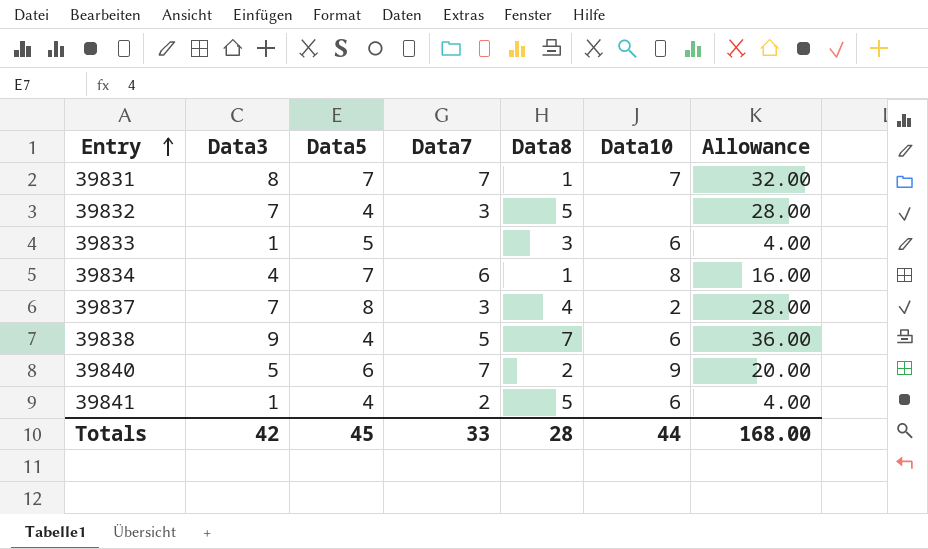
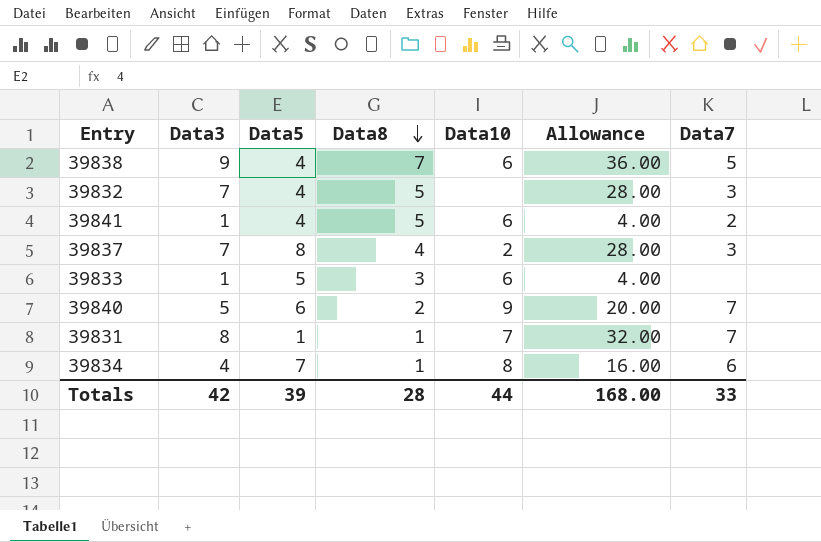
row order: Entry ascending -> Data8 descending
column Data7 | position: 4 -> 7
39831 | Data5: 7 -> 1
Totals | Data5: 45 -> 39

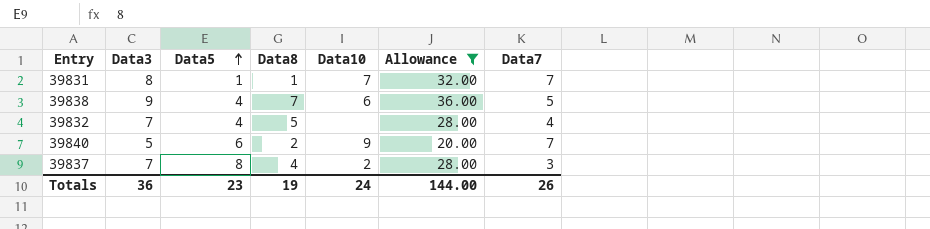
filter: none -> Allowance >= 20.00
row order: Data8 descending -> Data5 ascending
39832 | Data7: 3 -> 4
Totals | Data3: 42 -> 36
Totals | Data5: 39 -> 23
Totals | Data8: 28 -> 19
Totals | Data10: 44 -> 24
Totals | Allowance: 168.00 -> 144.00
Totals | Data7: 33 -> 26

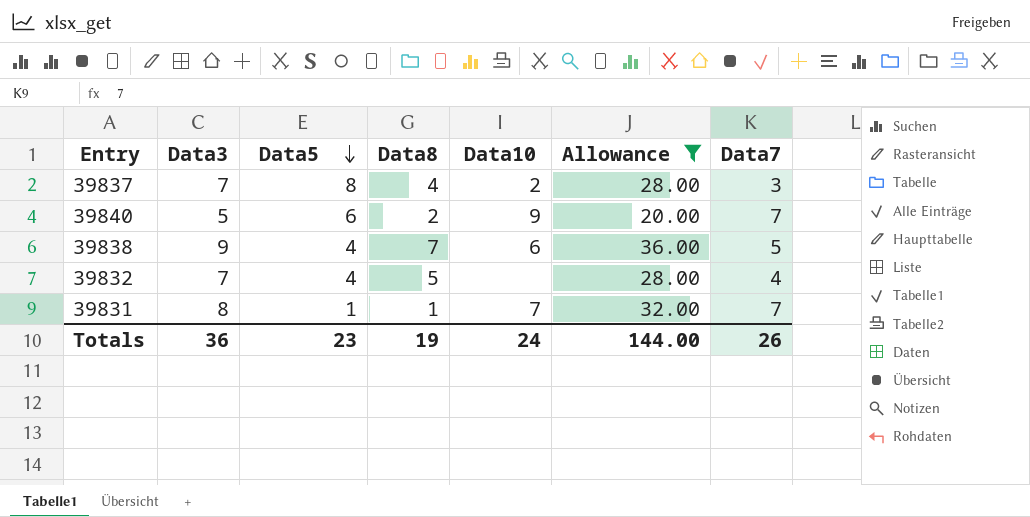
row order: Data5 ascending -> Data5 descending

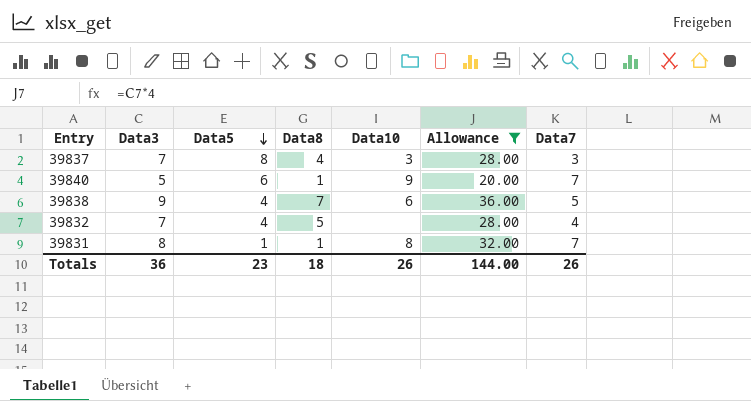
39837 | Data10: 2 -> 3
39840 | Data8: 2 -> 1
39831 | Data10: 7 -> 8
Totals | Data8: 19 -> 18
Totals | Data10: 24 -> 26

